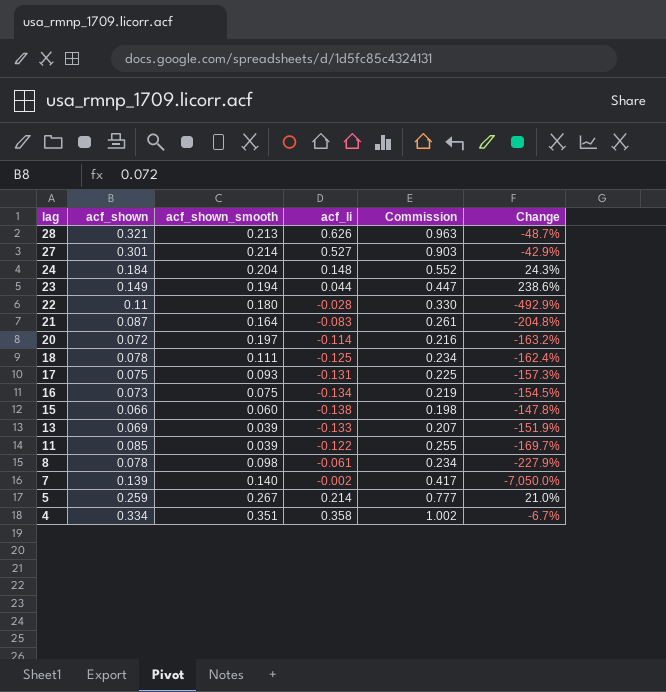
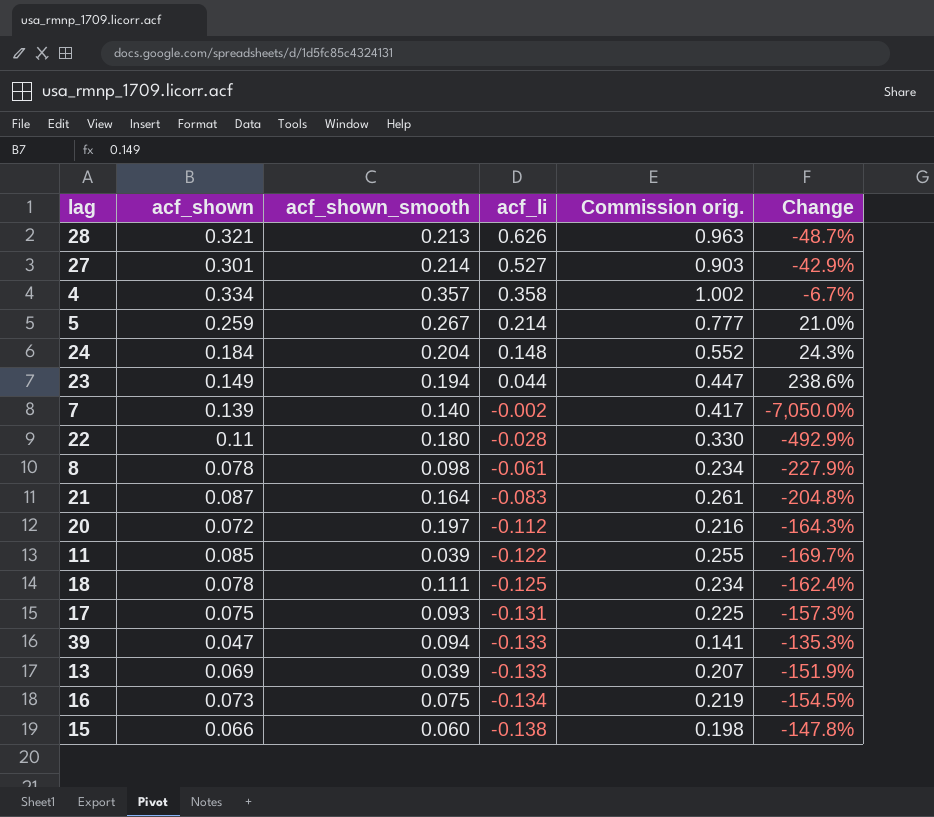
row order: lag descending -> acf_li descending
column name: Commission -> Commission orig.
4 | acf_shown_smooth: 0.351 -> 0.357
20 | acf_li: -0.114 -> -0.112
20 | Change: -163.2% -> -164.3%
row 39: none -> 0.047 | 0.094 | -0.133 | 0.141 | -135.3%

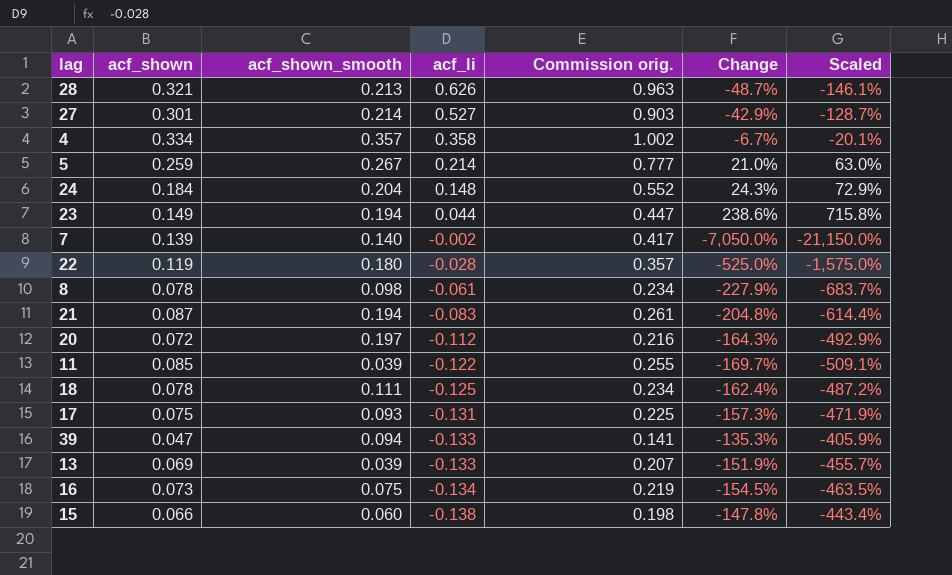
column Scaled | formula: none -> [Change] * 3
22 | acf_shown: 0.11 -> 0.119
22 | Commission orig.: 0.330 -> 0.357
22 | Change: -492.9% -> -525.0%
21 | acf_shown_smooth: 0.164 -> 0.194

